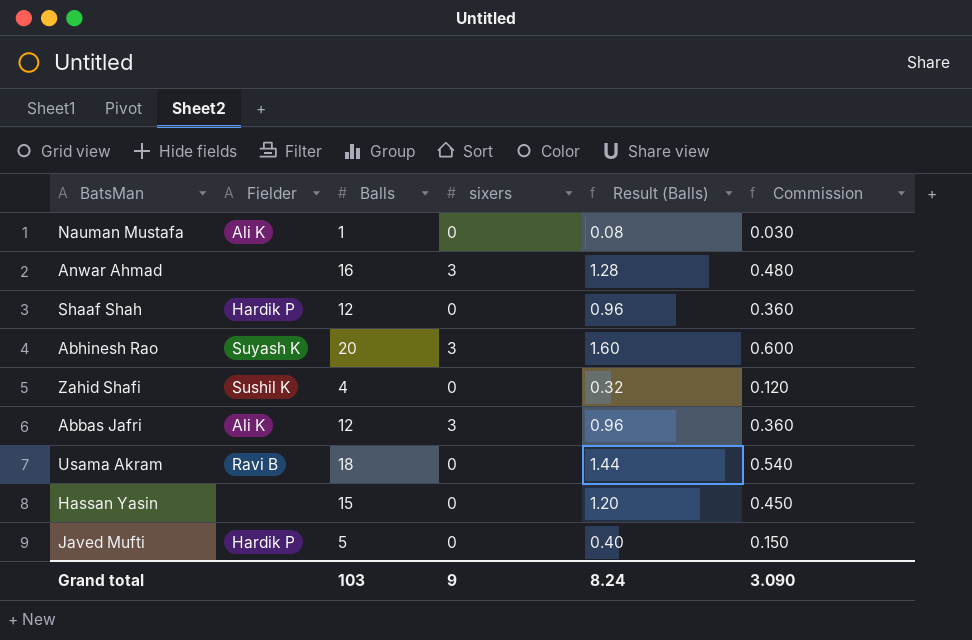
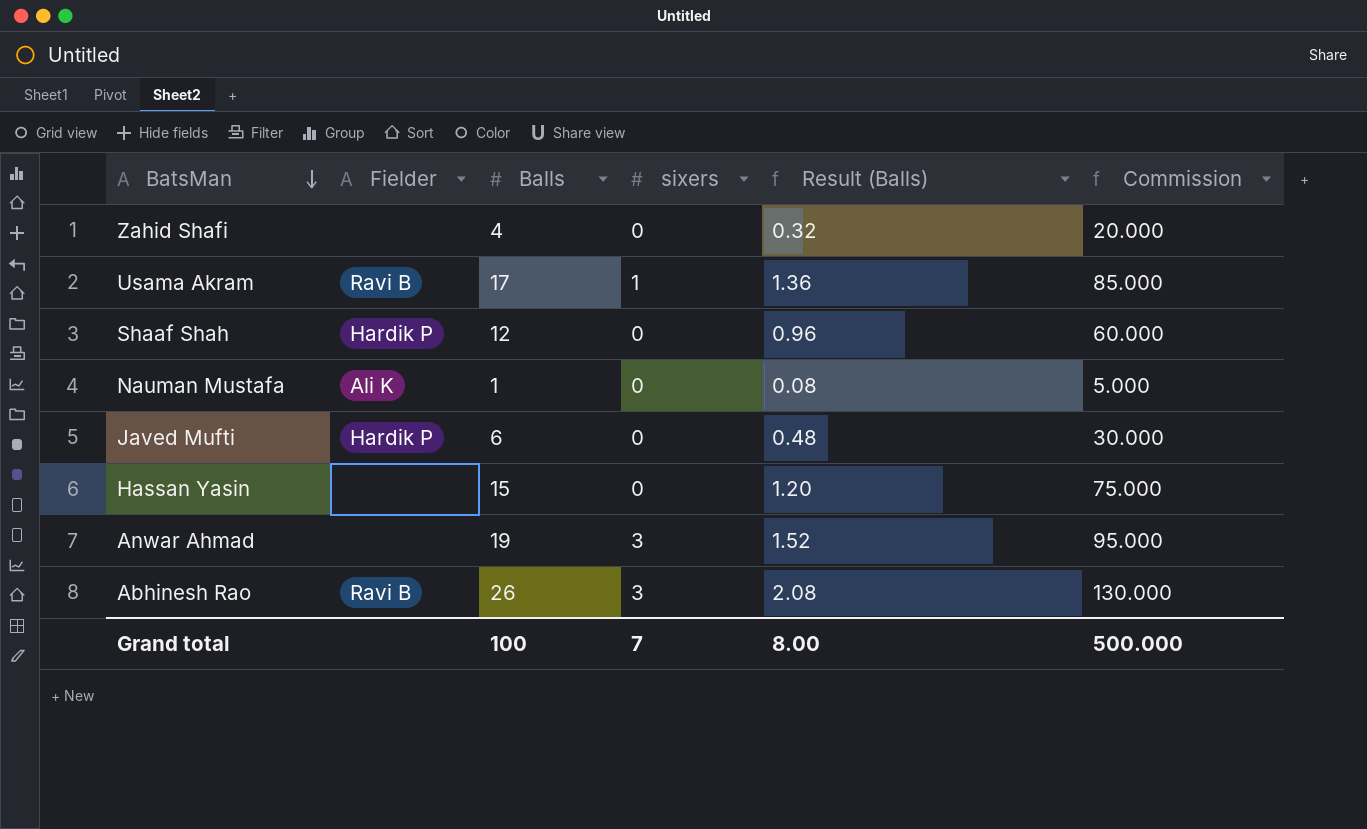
row order: none -> BatsMan descending
column Commission | formula: [Balls] * 0.03 -> [Balls] * 5
row Abbas Jafri: Ali K | 12 | 3 | 0.96 | 0.360 -> none
Zahid Shafi | Fielder: Sushil K -> none
Usama Akram | Balls: 18 -> 17
Usama Akram | sixers: 0 -> 1
Usama Akram | Result (Balls): 1.44 -> 1.36
Javed Mufti | Balls: 5 -> 6
Javed Mufti | Result (Balls): 0.40 -> 0.48
Anwar Ahmad | Balls: 16 -> 19
Anwar Ahmad | Result (Balls): 1.28 -> 1.52
Abhinesh Rao | Fielder: Suyash K -> Ravi B
Abhinesh Rao | Balls: 20 -> 26
Abhinesh Rao | Result (Balls): 1.60 -> 2.08
Grand total | Balls: 103 -> 100
Grand total | sixers: 9 -> 7
Grand total | Result (Balls): 8.24 -> 8.00
Grand total | Commission: 3.090 -> 500.000

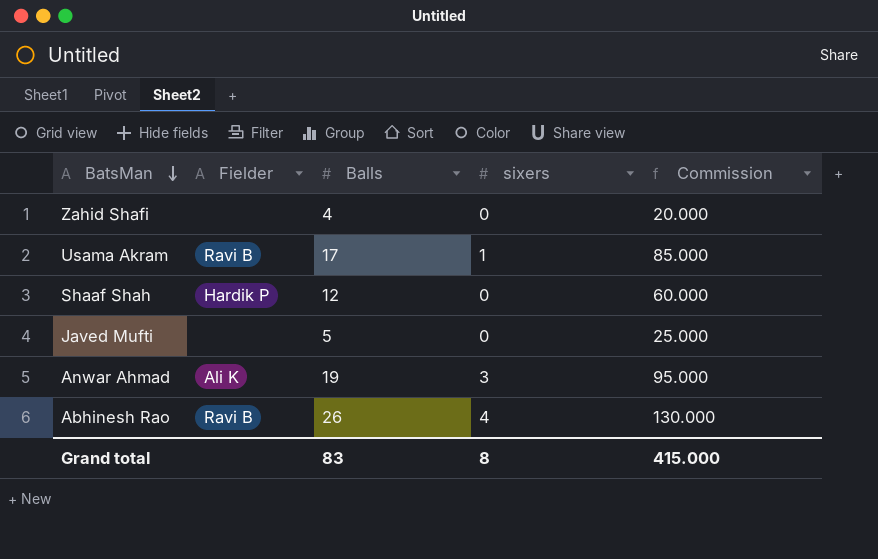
column Result (Balls) | formula: [Balls] * 0.08 -> none
row Nauman Mustafa: Ali K | 1 | 0 | 0.08 | 5.000 -> none
row Hassan Yasin: none | 15 | 0 | 1.20 | 75.000 -> none
Javed Mufti | Fielder: Hardik P -> none
Javed Mufti | Balls: 6 -> 5
Javed Mufti | Commission: 30.000 -> 25.000
Anwar Ahmad | Fielder: none -> Ali K
Abhinesh Rao | sixers: 3 -> 4
Grand total | Balls: 100 -> 83
Grand total | sixers: 7 -> 8
Grand total | Commission: 500.000 -> 415.000

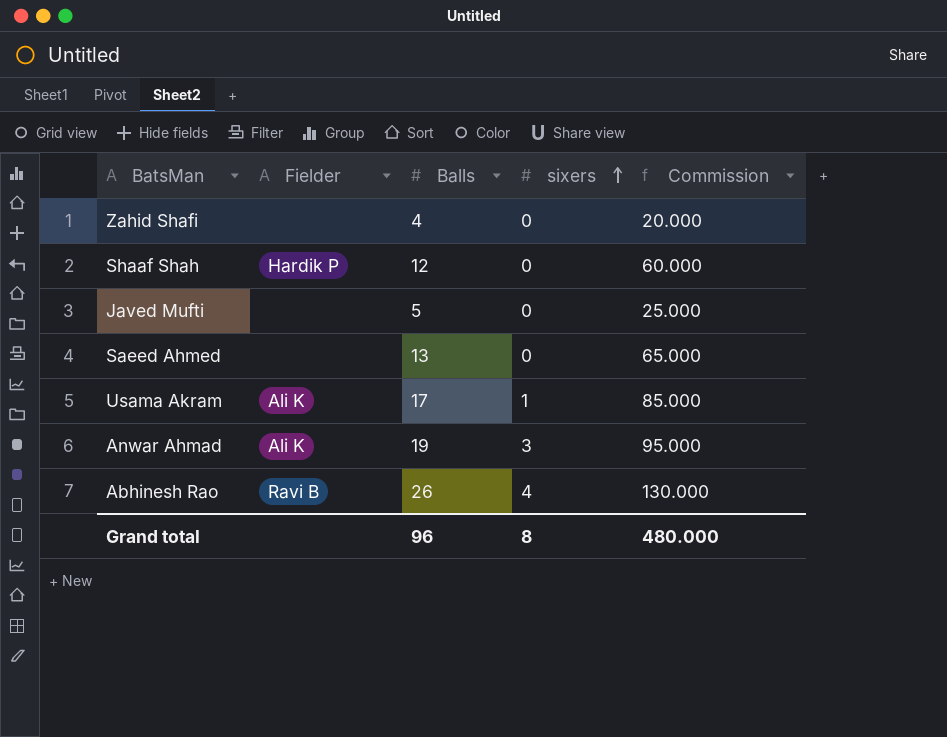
row order: BatsMan descending -> sixers ascending
row Saeed Ahmed: none -> none | 13 | 0 | 65.000
Usama Akram | Fielder: Ravi B -> Ali K
Grand total | Balls: 83 -> 96
Grand total | Commission: 415.000 -> 480.000

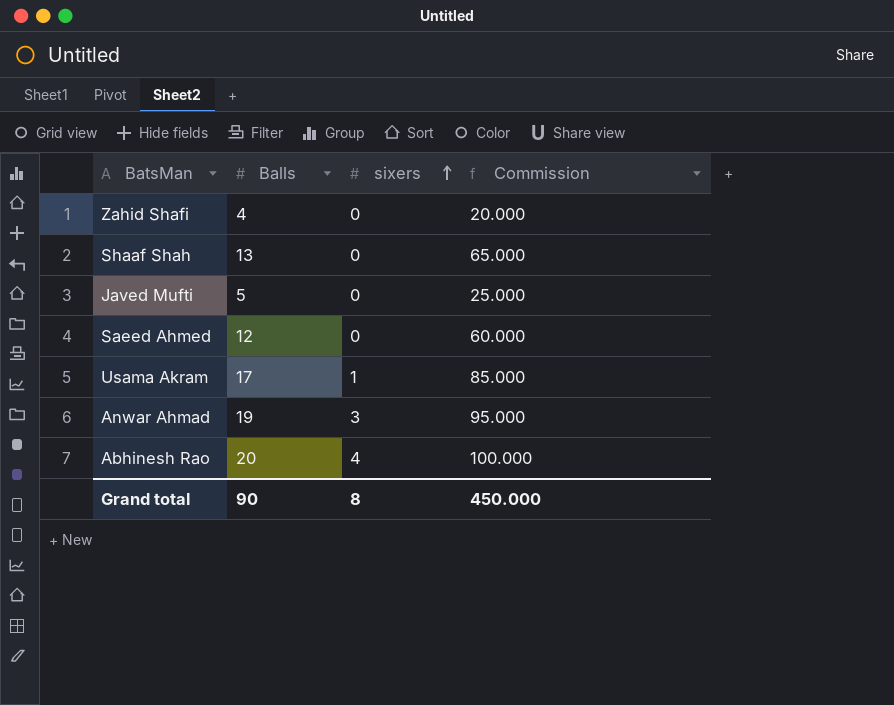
column Fielder | position: 2 -> none
Shaaf Shah | Balls: 12 -> 13
Shaaf Shah | Commission: 60.000 -> 65.000
Saeed Ahmed | Balls: 13 -> 12
Saeed Ahmed | Commission: 65.000 -> 60.000
Abhinesh Rao | Balls: 26 -> 20
Abhinesh Rao | Commission: 130.000 -> 100.000
Grand total | Balls: 96 -> 90
Grand total | Commission: 480.000 -> 450.000

